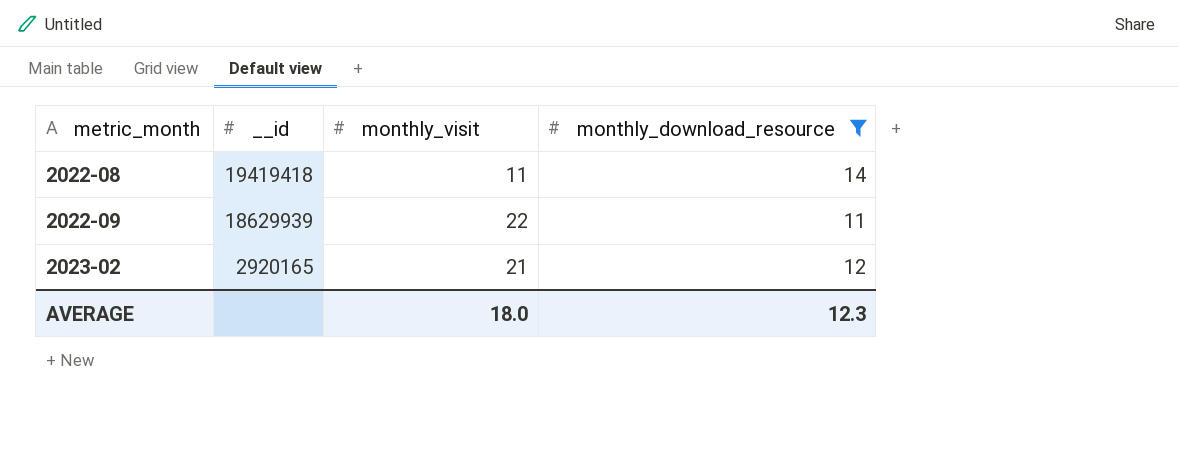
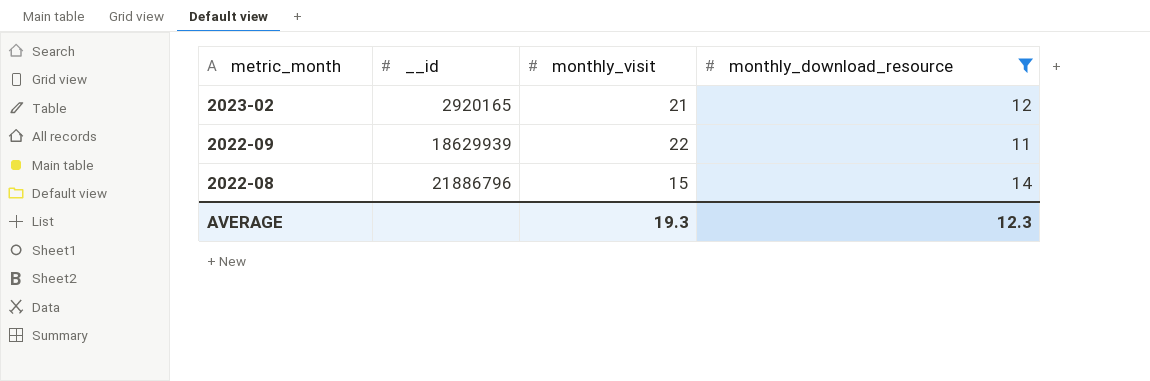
row order: metric_month ascending -> metric_month descending
2022-08 | __id: 19419418 -> 21886796
2022-08 | monthly_visit: 11 -> 15
AVERAGE | monthly_visit: 18.0 -> 19.3

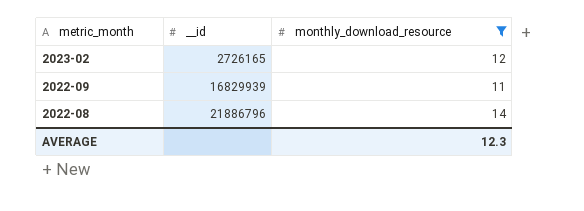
column monthly_visit | position: 3 -> none
2023-02 | __id: 2920165 -> 2726165
2022-09 | __id: 18629939 -> 16829939

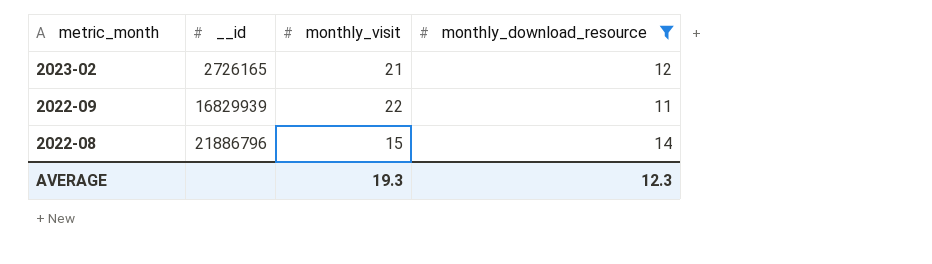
column monthly_visit | position: none -> 3

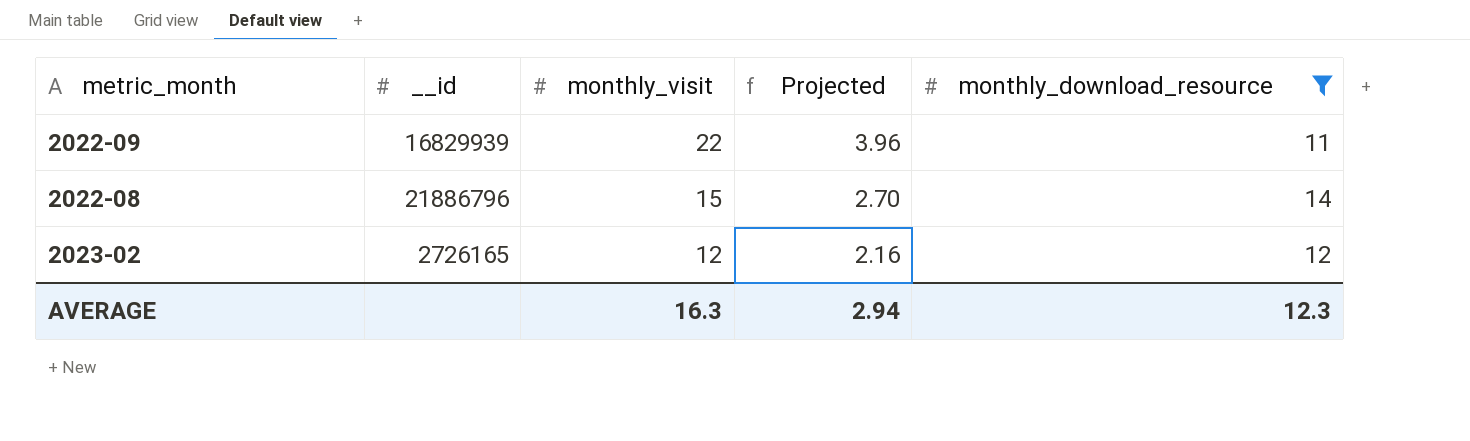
row order: metric_month descending -> monthly_visit descending
column Projected | formula: none -> [monthly_visit] * 0.18
2023-02 | monthly_visit: 21 -> 12
AVERAGE | monthly_visit: 19.3 -> 16.3

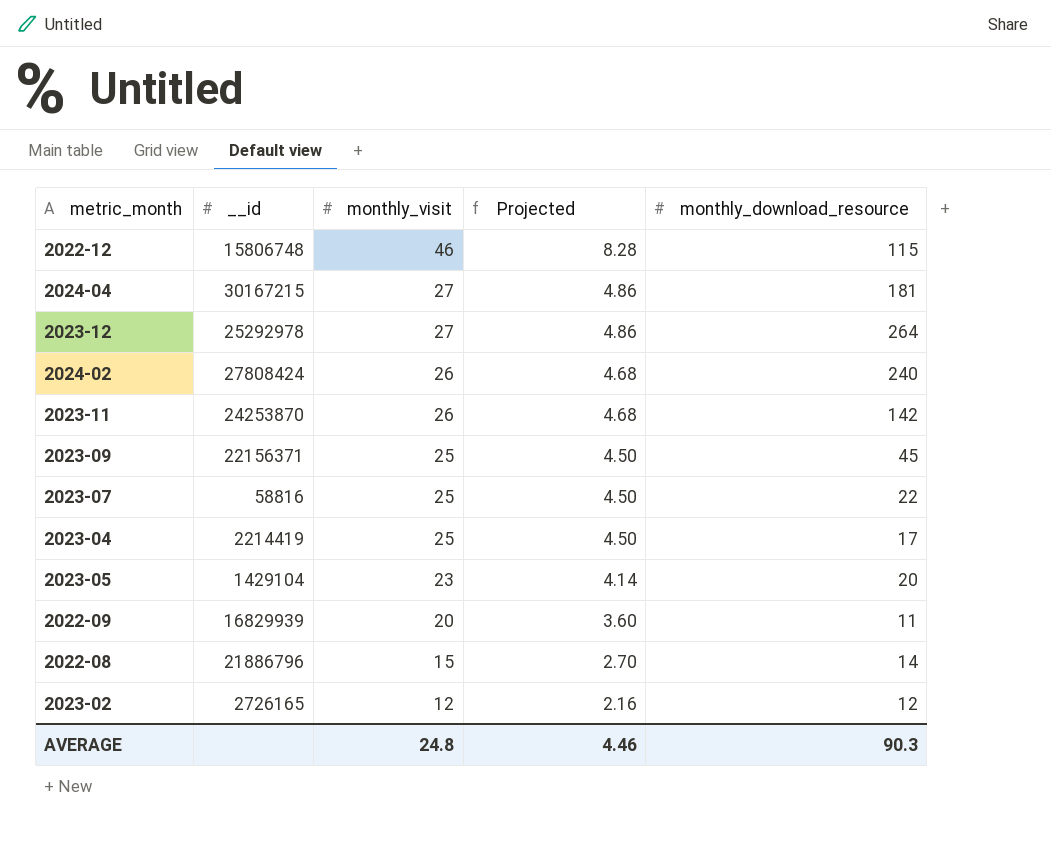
filter: monthly_download_resource <= 14 -> none
2022-09 | monthly_visit: 22 -> 20
2022-09 | Projected: 3.96 -> 3.60
AVERAGE | monthly_visit: 16.3 -> 24.8
AVERAGE | Projected: 2.94 -> 4.46
AVERAGE | monthly_download_resource: 12.3 -> 90.3

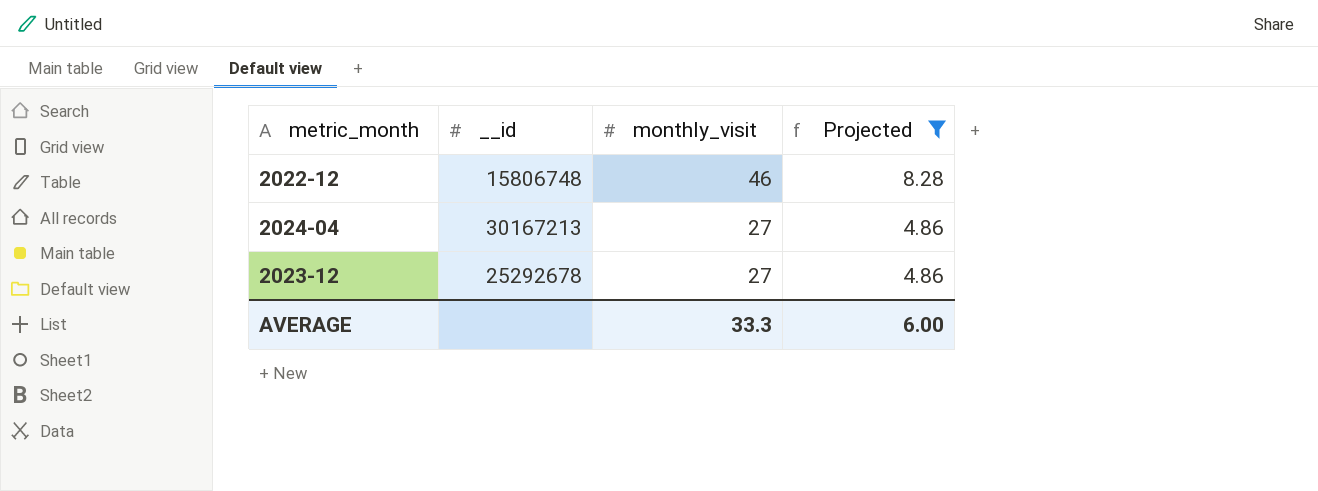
filter: none -> Projected >= 4.86
column monthly_download_resource | position: 5 -> none
2024-04 | __id: 30167215 -> 30167213
2023-12 | __id: 25292978 -> 25292678
AVERAGE | monthly_visit: 24.8 -> 33.3
AVERAGE | Projected: 4.46 -> 6.00

